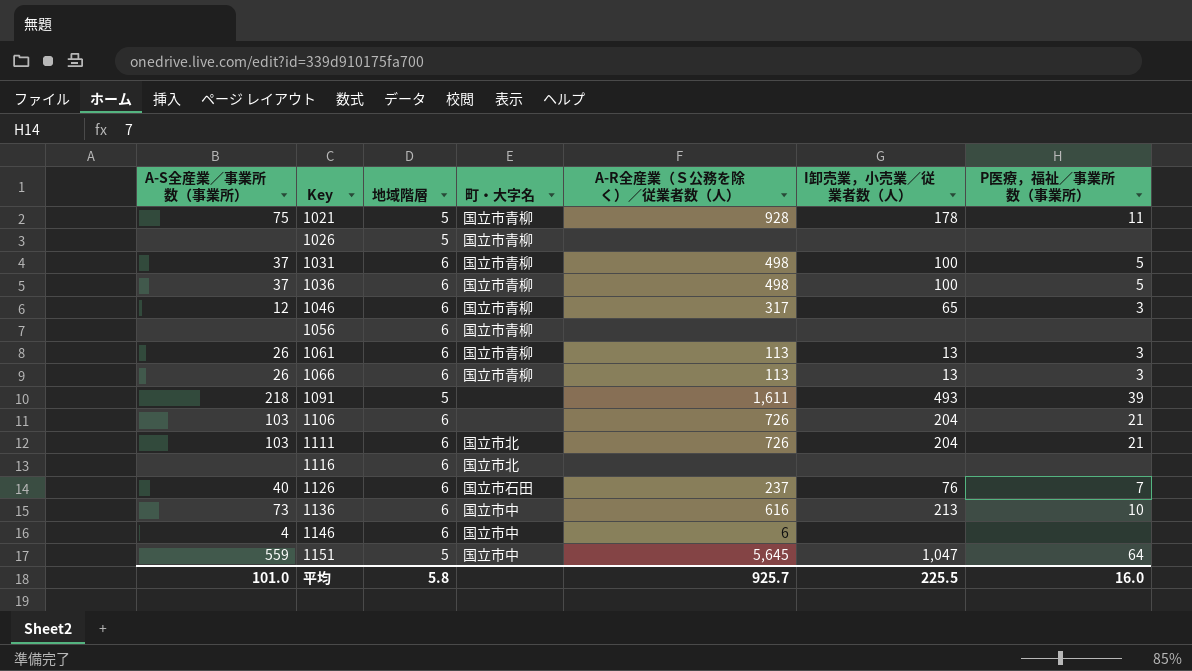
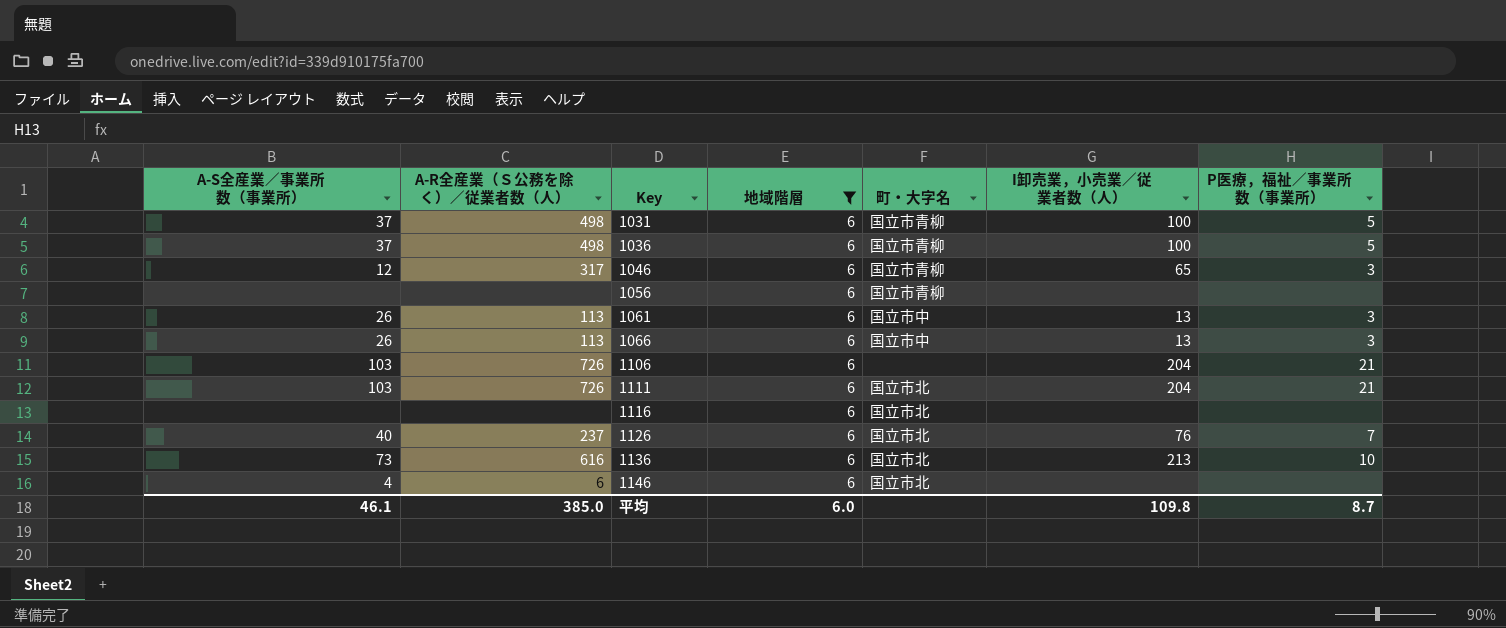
filter: none -> 地域階層 = 6
column A-R全産業（Ｓ公務を除く）／従業者数（人） | position: 5 -> 2
1061 | 町・大字名: 国立市青柳 -> 国立市中
1066 | 町・大字名: 国立市青柳 -> 国立市中
1126 | 町・大字名: 国立市石田 -> 国立市北
1136 | 町・大字名: 国立市中 -> 国立市北
1146 | 町・大字名: 国立市中 -> 国立市北
平均 | A-S全産業／事業所数（事業所）: 101.0 -> 46.1
平均 | A-R全産業（Ｓ公務を除く）／従業者数（人）: 925.7 -> 385.0
平均 | 地域階層: 5.8 -> 6.0
平均 | I卸売業，小売業／従業者数（人）: 225.5 -> 109.8
平均 | P医療，福祉／事業所数（事業所）: 16.0 -> 8.7

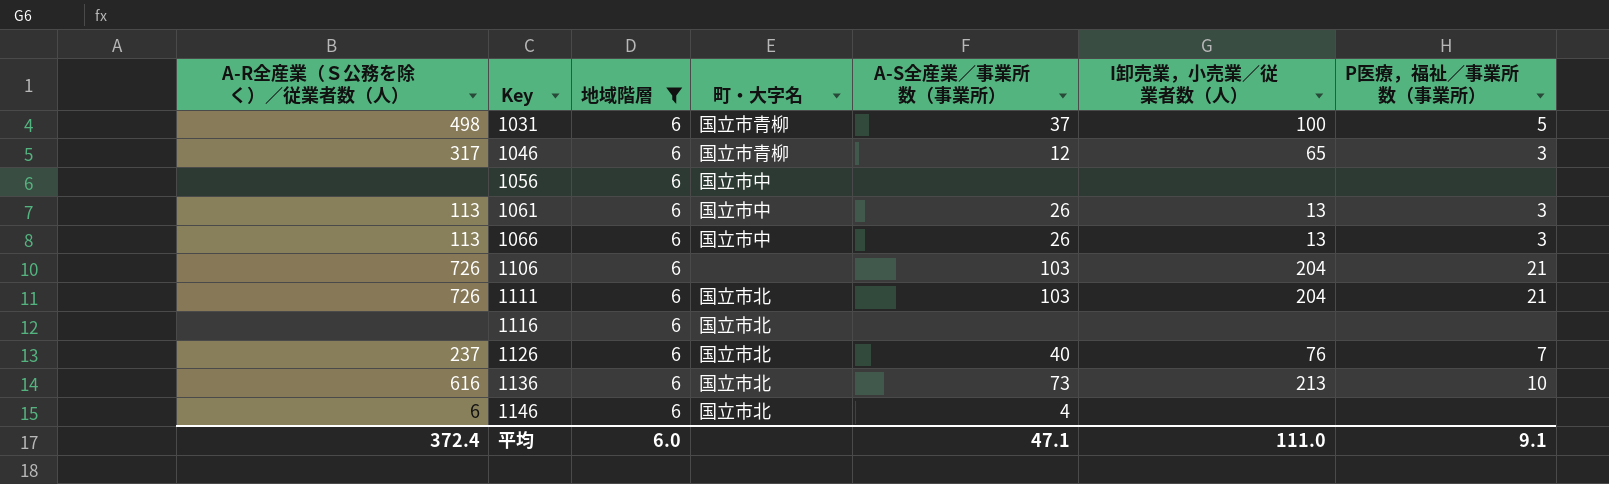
column A-S全産業／事業所数（事業所） | position: 1 -> 5
row 1036: 37 | 498 | 6 | 国立市青柳 | 100 | 5 -> none
1056 | 町・大字名: 国立市青柳 -> 国立市中
平均 | A-R全産業（Ｓ公務を除く）／従業者数（人）: 385.0 -> 372.4
平均 | A-S全産業／事業所数（事業所）: 46.1 -> 47.1
平均 | I卸売業，小売業／従業者数（人）: 109.8 -> 111.0
平均 | P医療，福祉／事業所数（事業所）: 8.7 -> 9.1

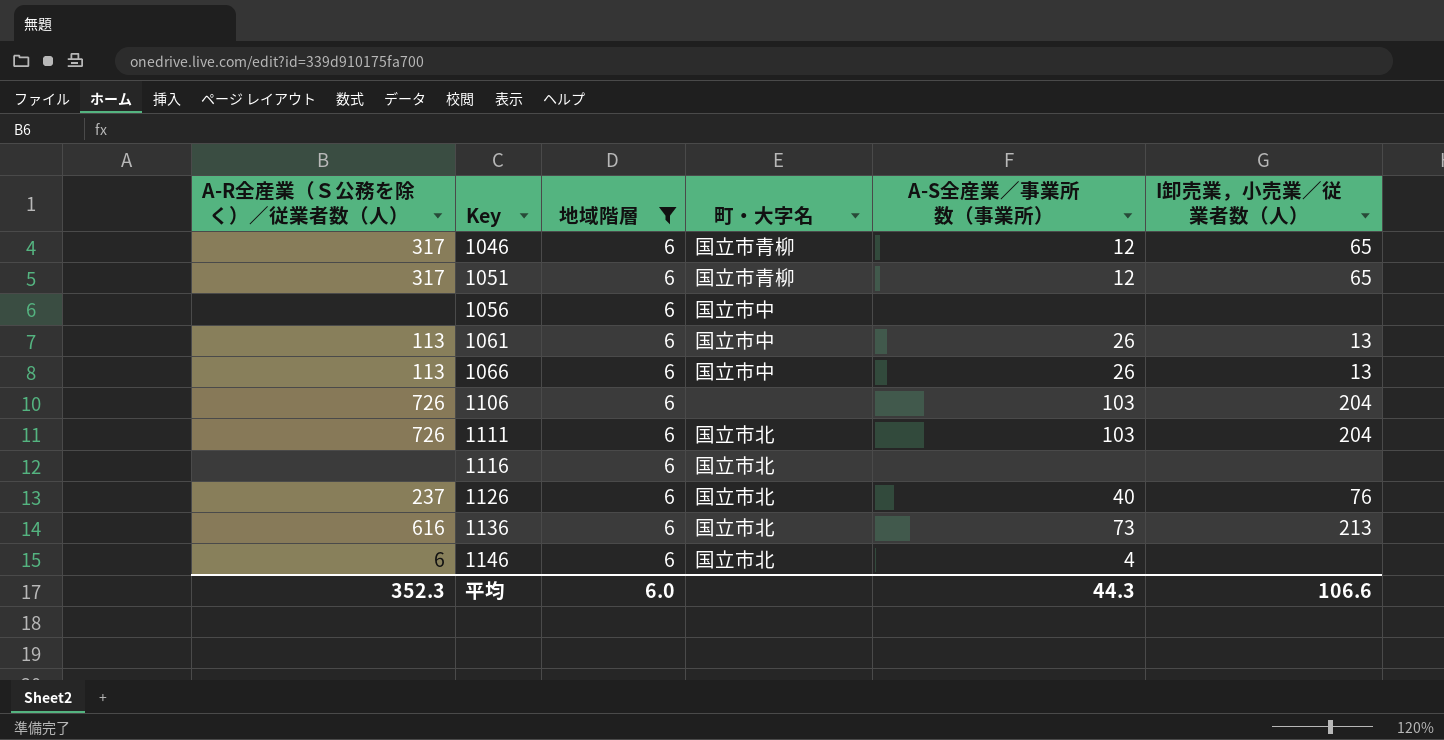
column P医療，福祉／事業所数（事業所） | position: 7 -> none
row 1031: 498 | 6 | 国立市青柳 | 37 | 100 | 5 -> none
row 1051: none -> 317 | 6 | 国立市青柳 | 12 | 65
平均 | A-R全産業（Ｓ公務を除く）／従業者数（人）: 372.4 -> 352.3
平均 | A-S全産業／事業所数（事業所）: 47.1 -> 44.3
平均 | I卸売業，小売業／従業者数（人）: 111.0 -> 106.6

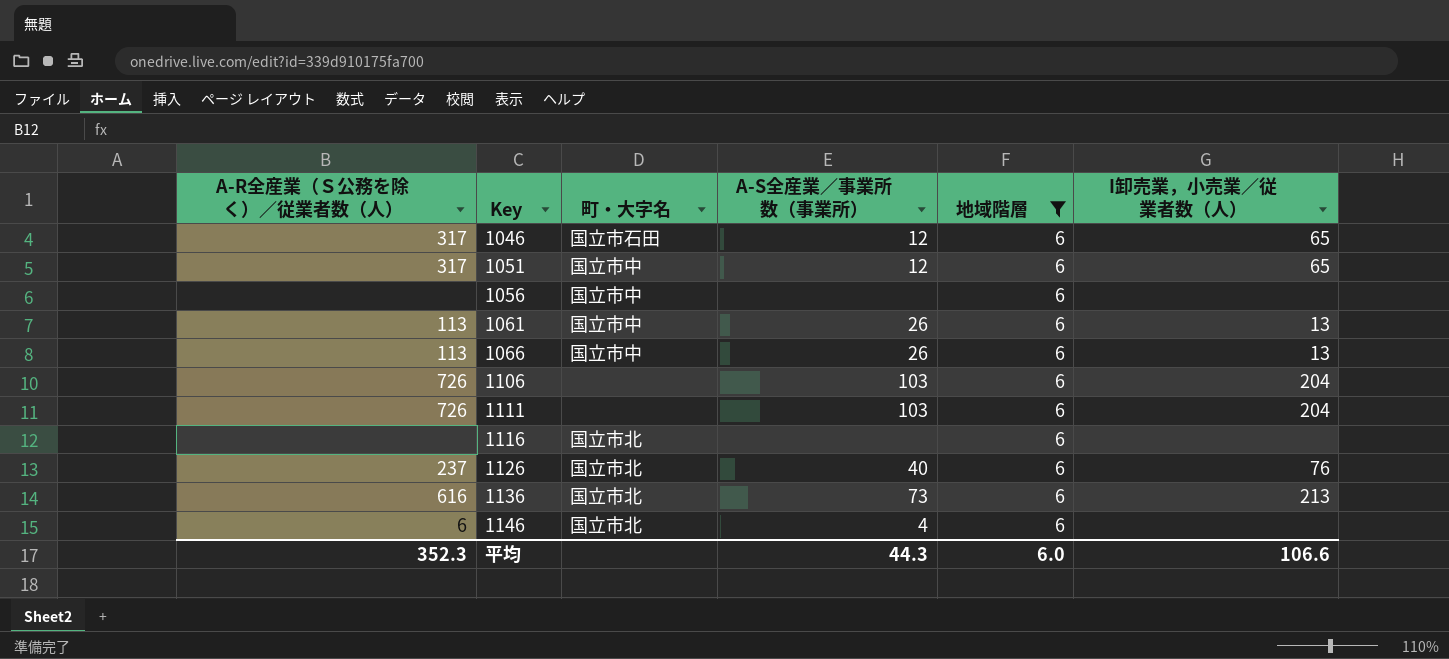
column 地域階層 | position: 3 -> 5
1046 | 町・大字名: 国立市青柳 -> 国立市石田
1051 | 町・大字名: 国立市青柳 -> 国立市中
1111 | 町・大字名: 国立市北 -> none

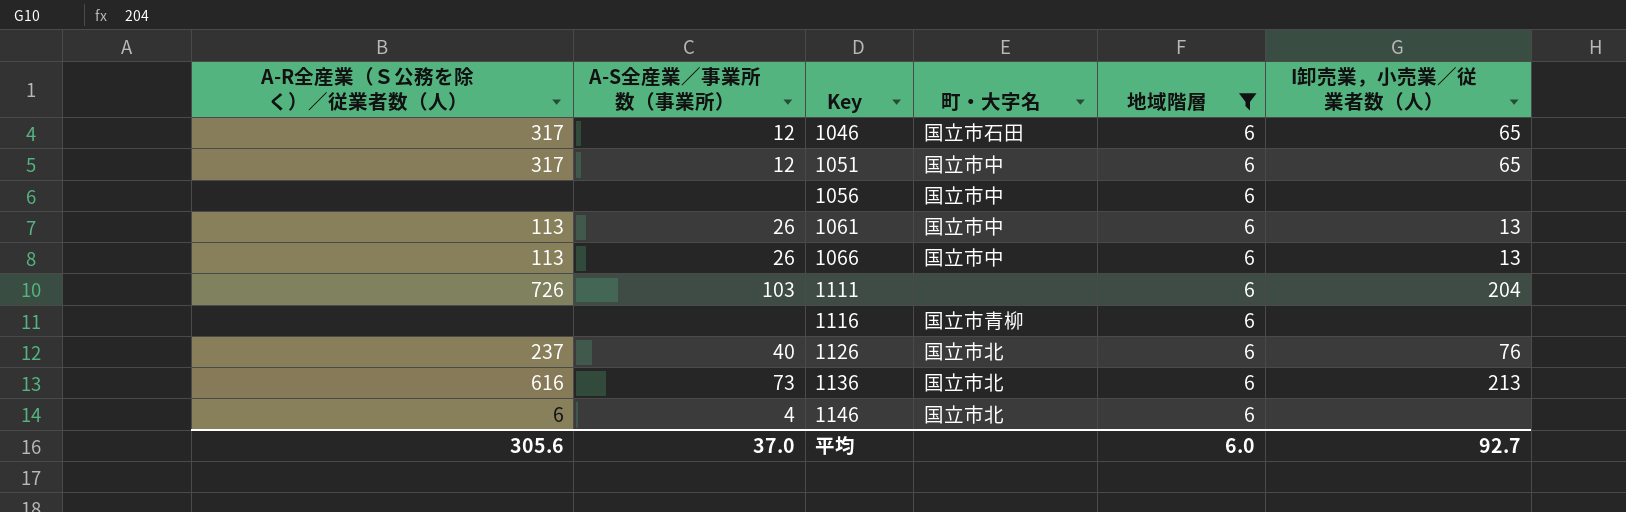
column A-S全産業／事業所数（事業所） | position: 4 -> 2
row 1106: 726 | none | 103 | 6 | 204 -> none
1116 | 町・大字名: 国立市北 -> 国立市青柳
平均 | A-R全産業（Ｓ公務を除く）／従業者数（人）: 352.3 -> 305.6
平均 | A-S全産業／事業所数（事業所）: 44.3 -> 37.0
平均 | I卸売業，小売業／従業者数（人）: 106.6 -> 92.7

